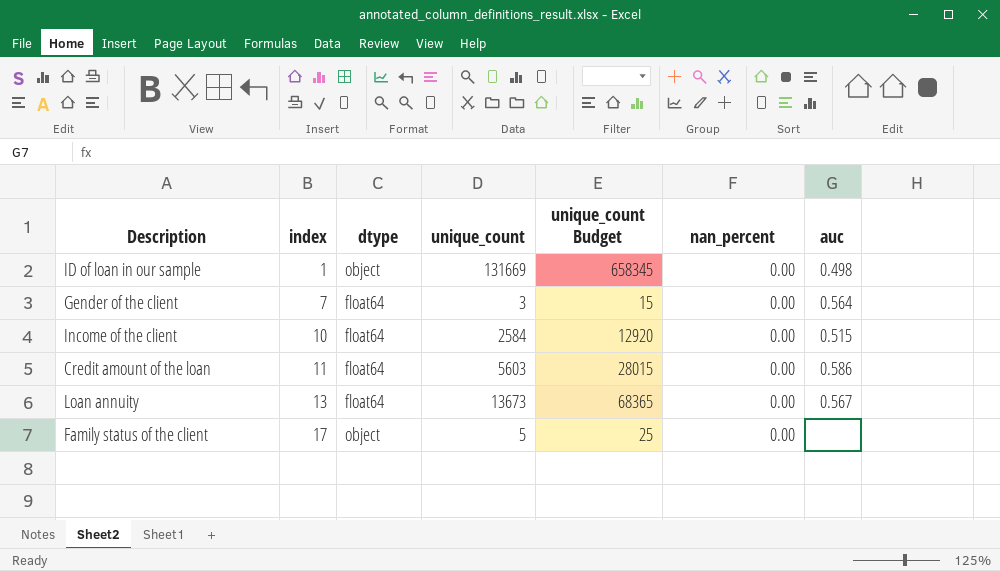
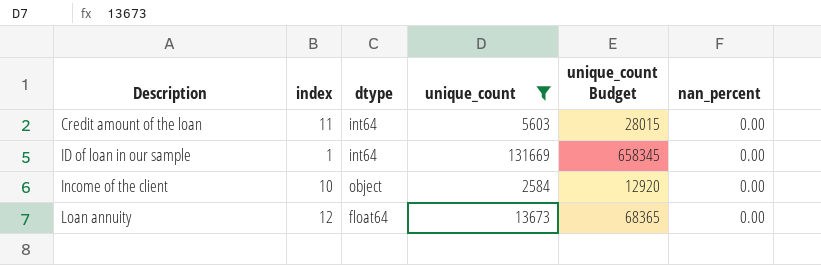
filter: none -> unique_count >= 2584
row order: index ascending -> Description ascending
column auc | position: 7 -> none
Credit amount of the loan | dtype: float64 -> int64
ID of loan in our sample | dtype: object -> int64
Income of the client | dtype: float64 -> object
Loan annuity | index: 13 -> 12

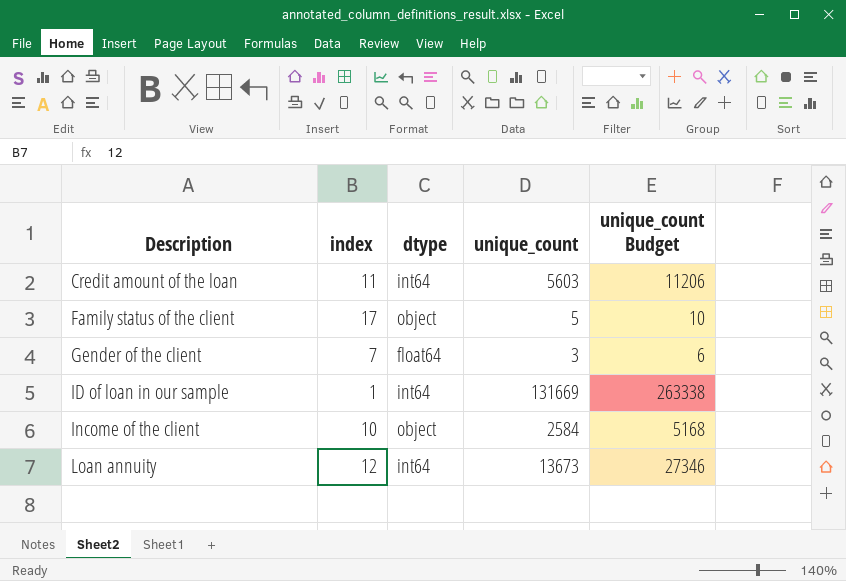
filter: unique_count >= 2584 -> none
column nan_percent | position: 6 -> none
column unique_count Budget | formula: [unique_count] * 5 -> [unique_count] * 2
Loan annuity | dtype: float64 -> int64

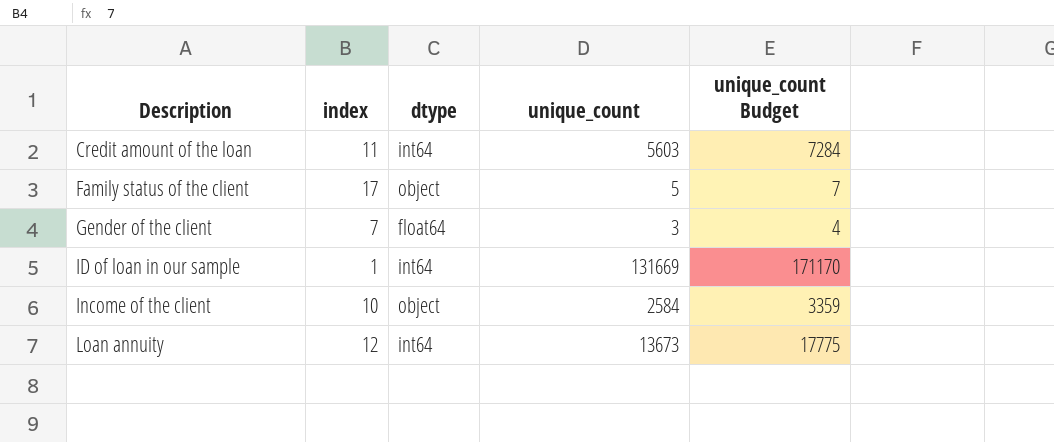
column unique_count Budget | formula: [unique_count] * 2 -> [unique_count] * 1.3

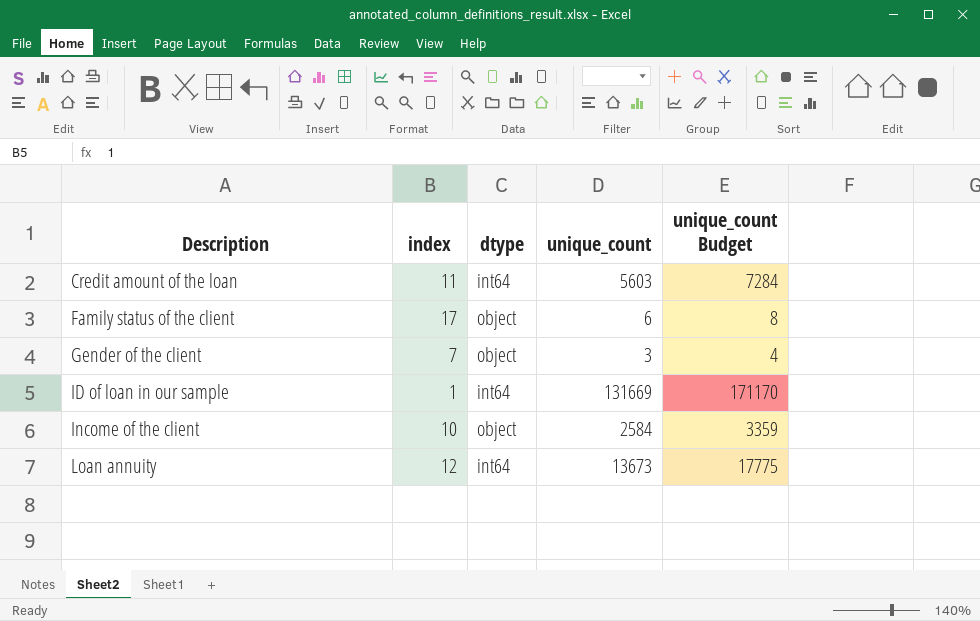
Family status of the client | unique_count: 5 -> 6
Family status of the client | unique_count Budget: 7 -> 8
Gender of the client | dtype: float64 -> object

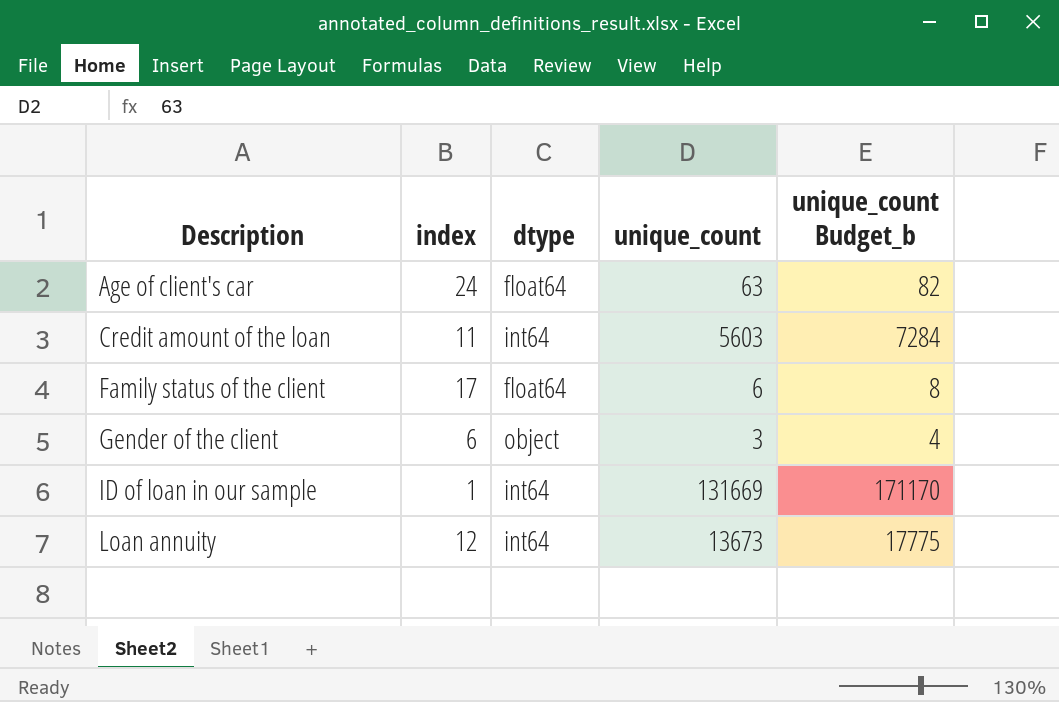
column name: unique_count Budget -> unique_count Budget_b
row Income of the client: 10 | object | 2584 | 3359 -> none
row Age of client's car: none -> 24 | float64 | 63 | 82
Family status of the client | dtype: object -> float64
Gender of the client | index: 7 -> 6

